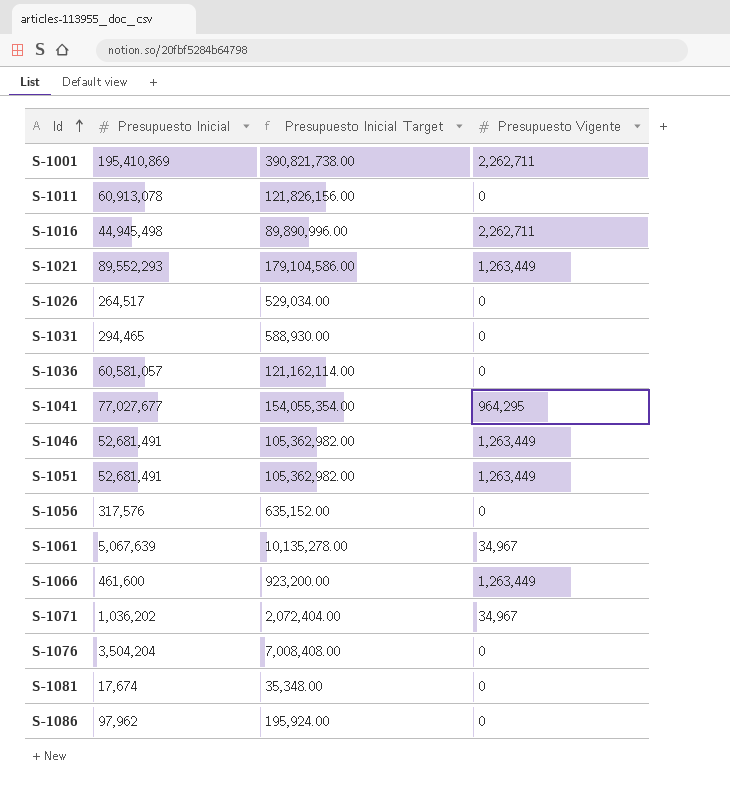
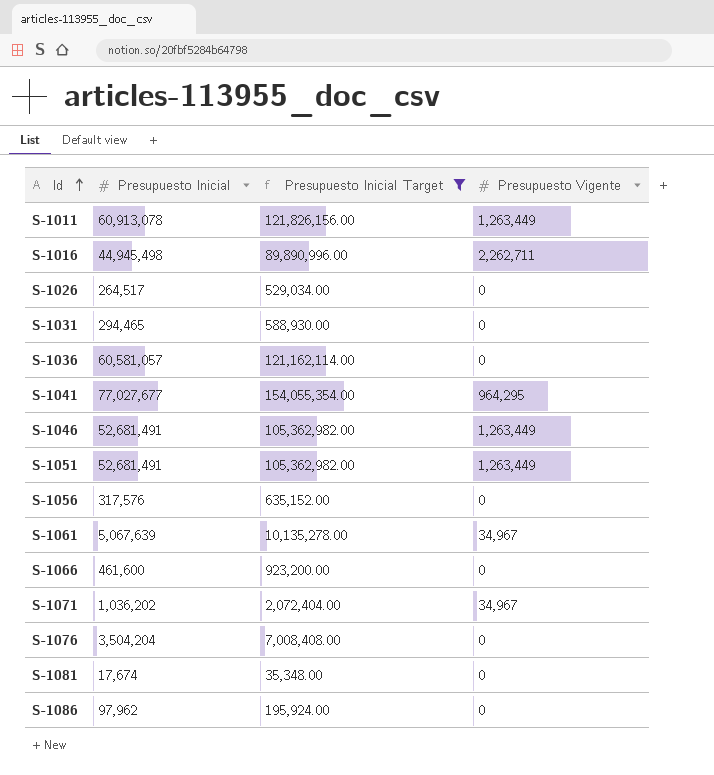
filter: none -> Presupuesto Inicial Target <= 154,055,354.00
S-1011 | Presupuesto Vigente: 0 -> 1,263,449
S-1066 | Presupuesto Vigente: 1,263,449 -> 0

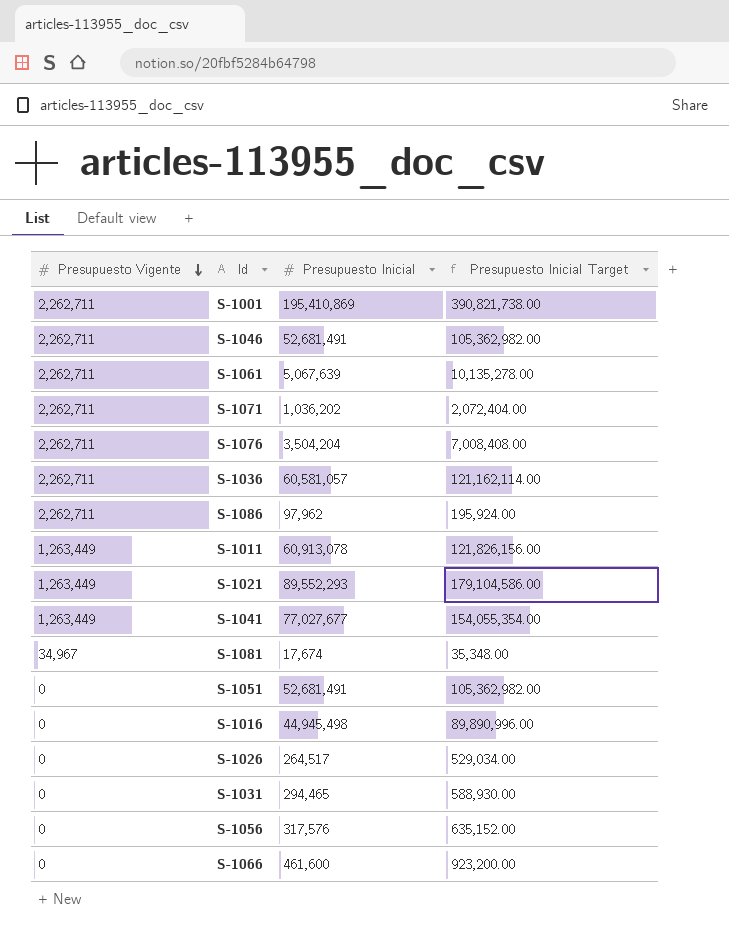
filter: Presupuesto Inicial Target <= 154,055,354.00 -> none
row order: Id ascending -> Presupuesto Vigente descending
column Presupuesto Vigente | position: 4 -> 1
S-1046 | Presupuesto Vigente: 1,263,449 -> 2,262,711
S-1061 | Presupuesto Vigente: 34,967 -> 2,262,711
S-1071 | Presupuesto Vigente: 34,967 -> 2,262,711
S-1076 | Presupuesto Vigente: 0 -> 2,262,711
S-1036 | Presupuesto Vigente: 0 -> 2,262,711
S-1086 | Presupuesto Vigente: 0 -> 2,262,711
S-1041 | Presupuesto Vigente: 964,295 -> 1,263,449
S-1081 | Presupuesto Vigente: 0 -> 34,967
S-1051 | Presupuesto Vigente: 1,263,449 -> 0
S-1016 | Presupuesto Vigente: 2,262,711 -> 0

